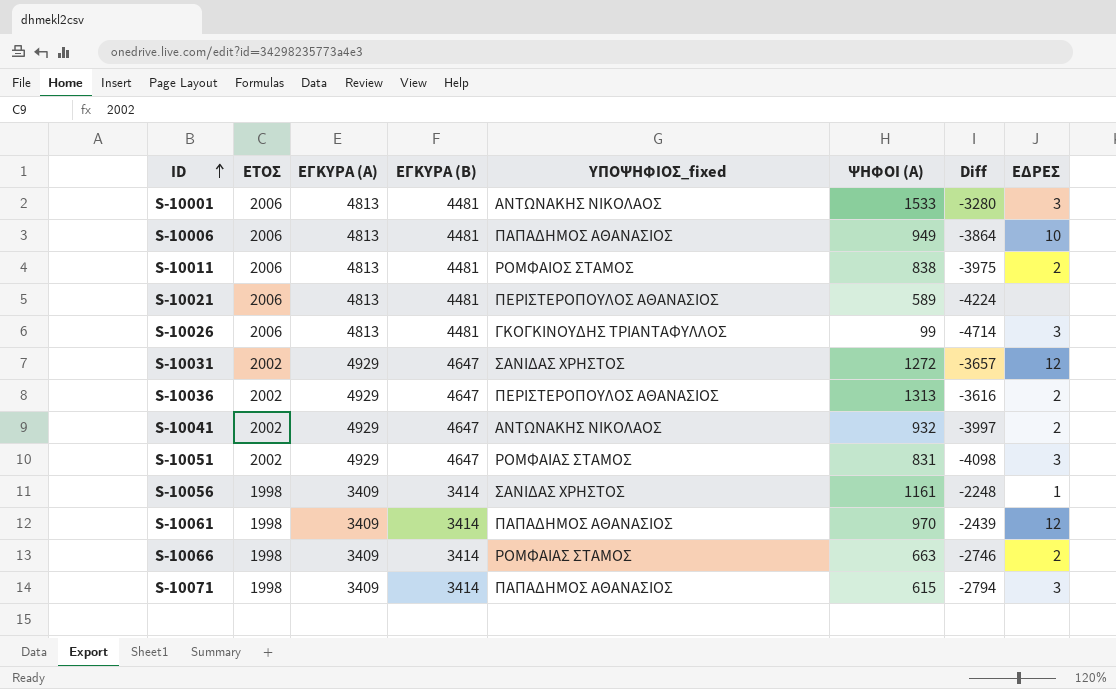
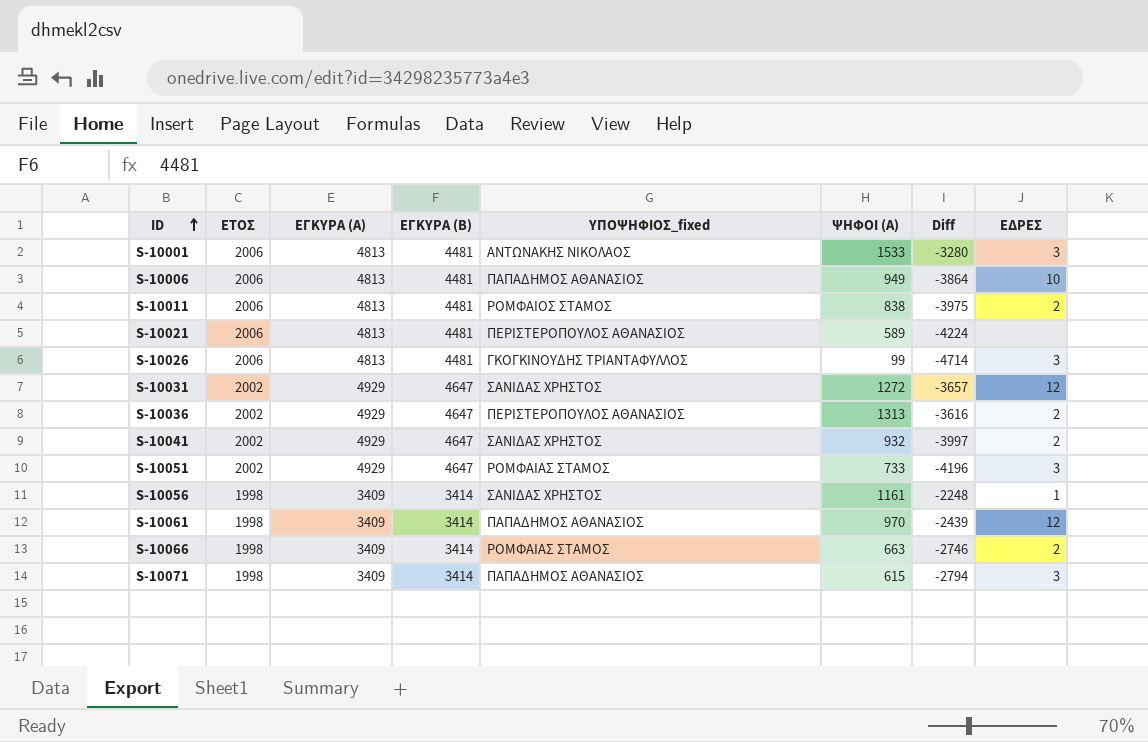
S-10041 | ΥΠΟΨΗΦΙΟΣ_fixed: ΑΝΤΩΝΑΚΗΣ ΝΙΚΟΛΑΟΣ -> ΣΑΝΙΔΑΣ ΧΡΗΣΤΟΣ
S-10051 | ΨΗΦΟΙ (Α): 831 -> 733
S-10051 | Diff: -4098 -> -4196

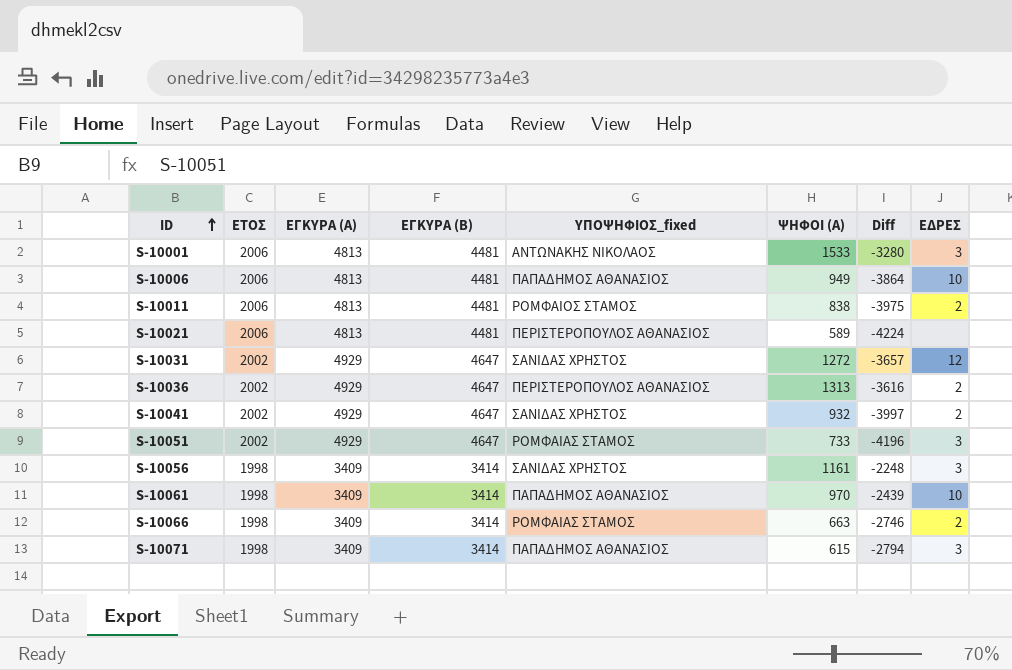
row S-10026: 2006 | 4813 | 4481 | ΓΚΟΓΚΙΝΟΥΔΗΣ ΤΡΙΑΝΤΑΦΥΛΛΟΣ | 99 | -4714 | 3 -> none
S-10056 | ΕΔΡΕΣ: 1 -> 3
S-10061 | ΕΔΡΕΣ: 12 -> 10

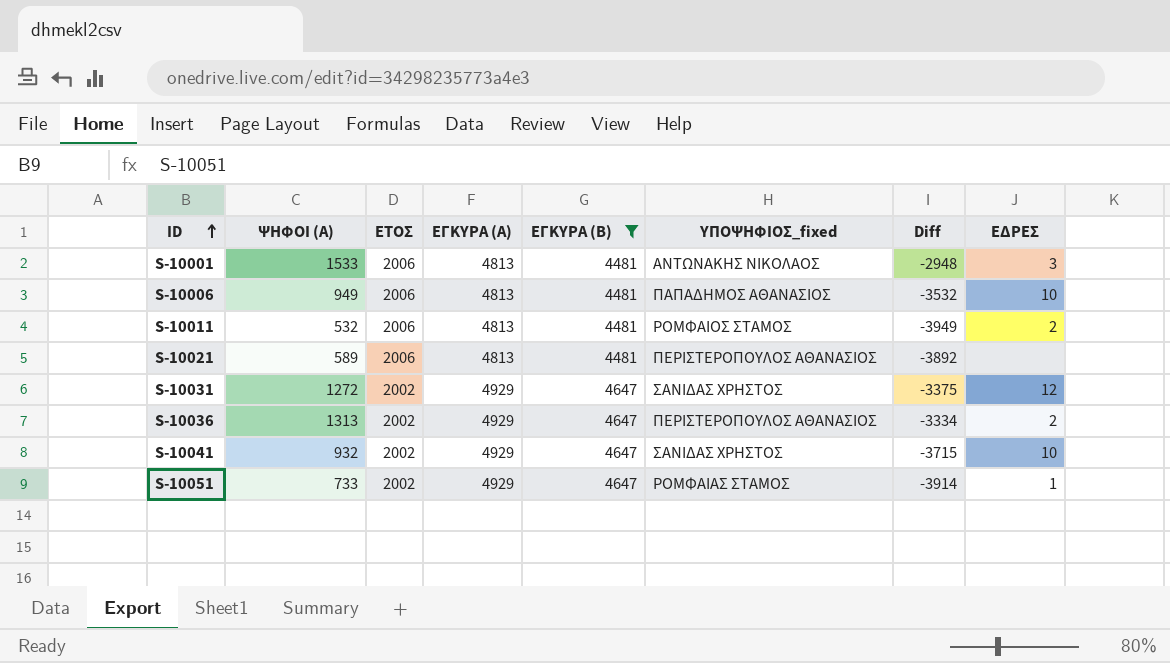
filter: none -> ΕΓΚΥΡΑ (Β) != 3414
column ΨΗΦΟΙ (Α) | position: 6 -> 2
column Diff | formula: [ΨΗΦΟΙ (Α)] - [ΕΓΚΥΡΑ (Α)] -> [ΨΗΦΟΙ (Α)] - [ΕΓΚΥΡΑ (Β)]
S-10011 | ΨΗΦΟΙ (Α): 838 -> 532
S-10041 | ΕΔΡΕΣ: 2 -> 10
S-10051 | ΕΔΡΕΣ: 3 -> 1

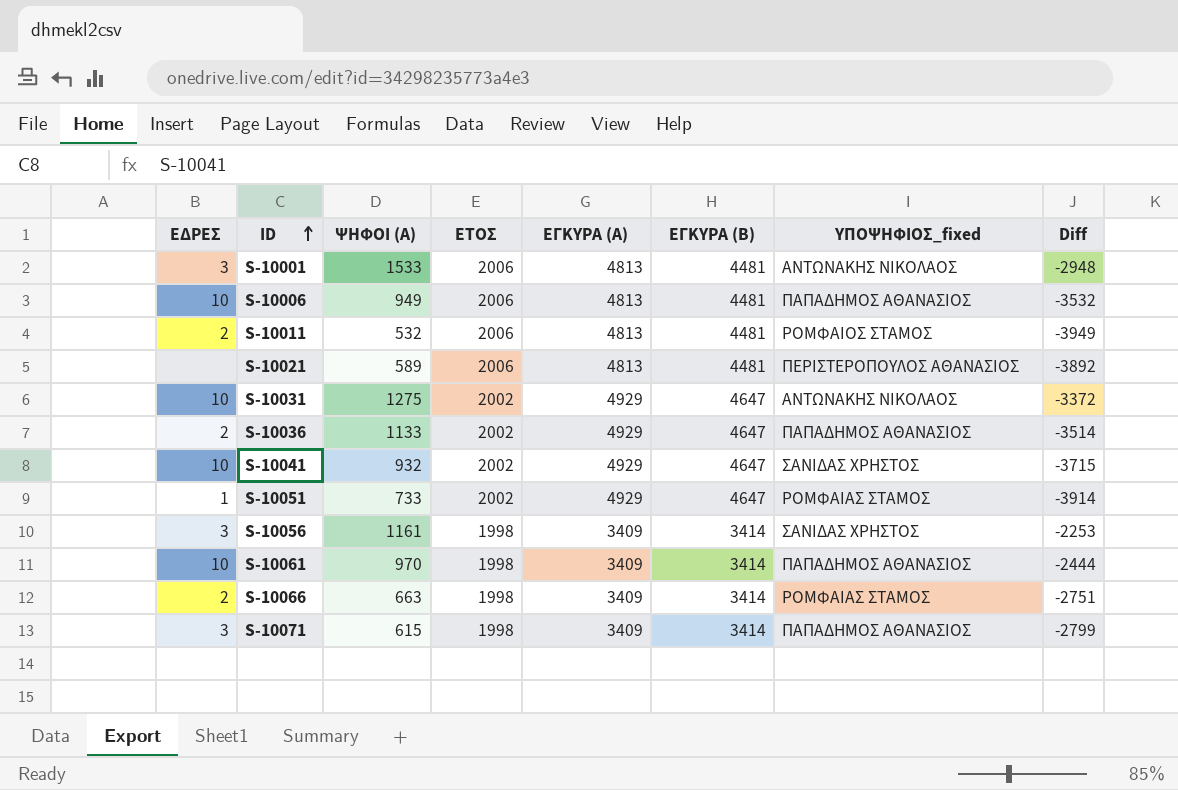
filter: ΕΓΚΥΡΑ (Β) != 3414 -> none
column ΕΔΡΕΣ | position: 8 -> 1
S-10031 | ΕΔΡΕΣ: 12 -> 10
S-10031 | ΨΗΦΟΙ (Α): 1272 -> 1275
S-10031 | ΥΠΟΨΗΦΙΟΣ_fixed: ΣΑΝΙΔΑΣ ΧΡΗΣΤΟΣ -> ΑΝΤΩΝΑΚΗΣ ΝΙΚΟΛΑΟΣ
S-10031 | Diff: -3375 -> -3372
S-10036 | ΨΗΦΟΙ (Α): 1313 -> 1133
S-10036 | ΥΠΟΨΗΦΙΟΣ_fixed: ΠΕΡΙΣΤΕΡΟΠΟΥΛΟΣ ΑΘΑΝΑΣΙΟΣ -> ΠΑΠΑΔΗΜΟΣ ΑΘΑΝΑΣΙΟΣ
S-10036 | Diff: -3334 -> -3514

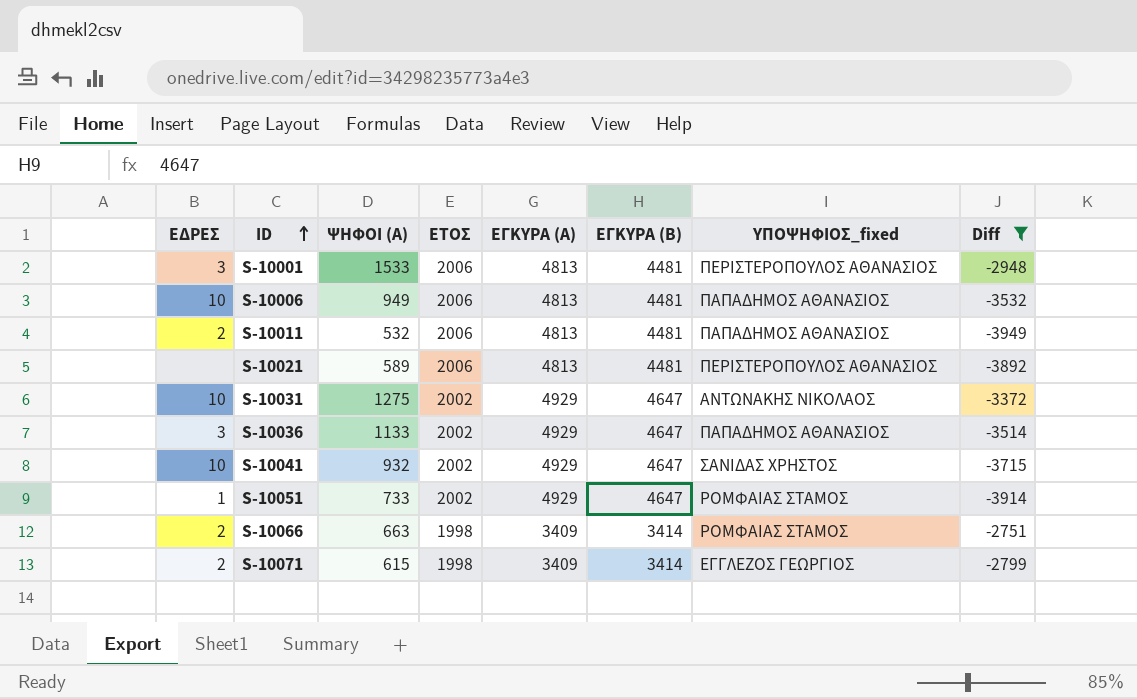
filter: none -> Diff <= -2751
S-10001 | ΥΠΟΨΗΦΙΟΣ_fixed: ΑΝΤΩΝΑΚΗΣ ΝΙΚΟΛΑΟΣ -> ΠΕΡΙΣΤΕΡΟΠΟΥΛΟΣ ΑΘΑΝΑΣΙΟΣ
S-10011 | ΥΠΟΨΗΦΙΟΣ_fixed: ΡΟΜΦΑΙΟΣ ΣΤΑΜΟΣ -> ΠΑΠΑΔΗΜΟΣ ΑΘΑΝΑΣΙΟΣ
S-10036 | ΕΔΡΕΣ: 2 -> 3
S-10071 | ΕΔΡΕΣ: 3 -> 2
S-10071 | ΥΠΟΨΗΦΙΟΣ_fixed: ΠΑΠΑΔΗΜΟΣ ΑΘΑΝΑΣΙΟΣ -> ΕΓΓΛΕΖΟΣ ΓΕΩΡΓΙΟΣ

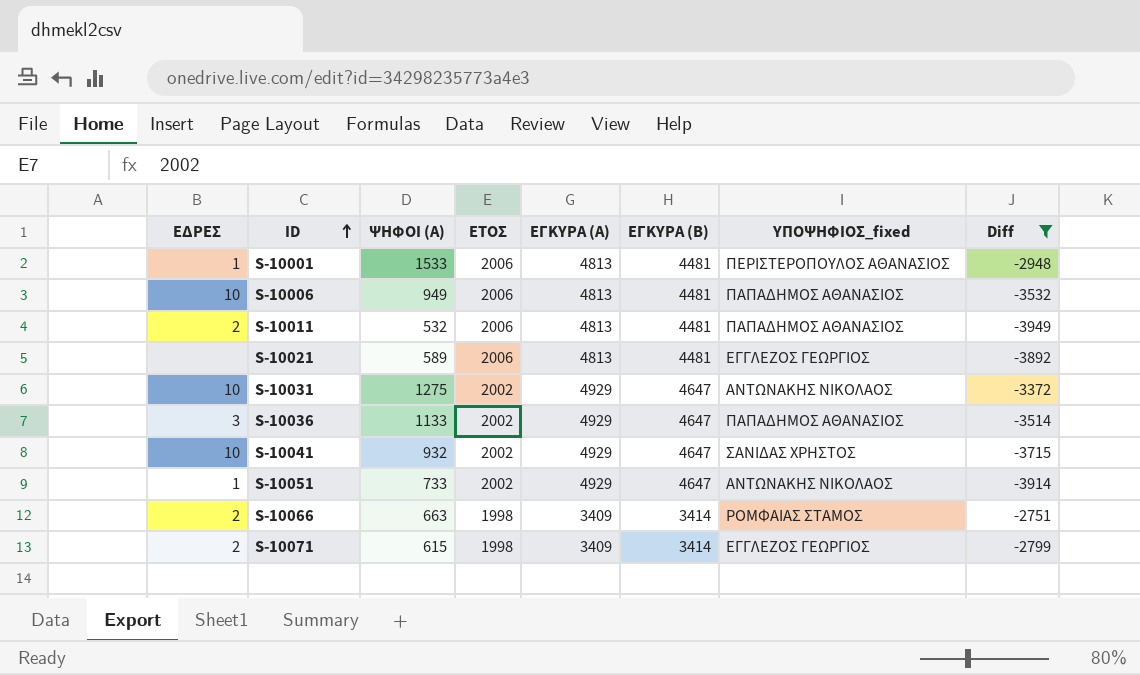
S-10001 | ΕΔΡΕΣ: 3 -> 1
S-10021 | ΥΠΟΨΗΦΙΟΣ_fixed: ΠΕΡΙΣΤΕΡΟΠΟΥΛΟΣ ΑΘΑΝΑΣΙΟΣ -> ΕΓΓΛΕΖΟΣ ΓΕΩΡΓΙΟΣ
S-10051 | ΥΠΟΨΗΦΙΟΣ_fixed: ΡΟΜΦΑΙΑΣ ΣΤΑΜΟΣ -> ΑΝΤΩΝΑΚΗΣ ΝΙΚΟΛΑΟΣ

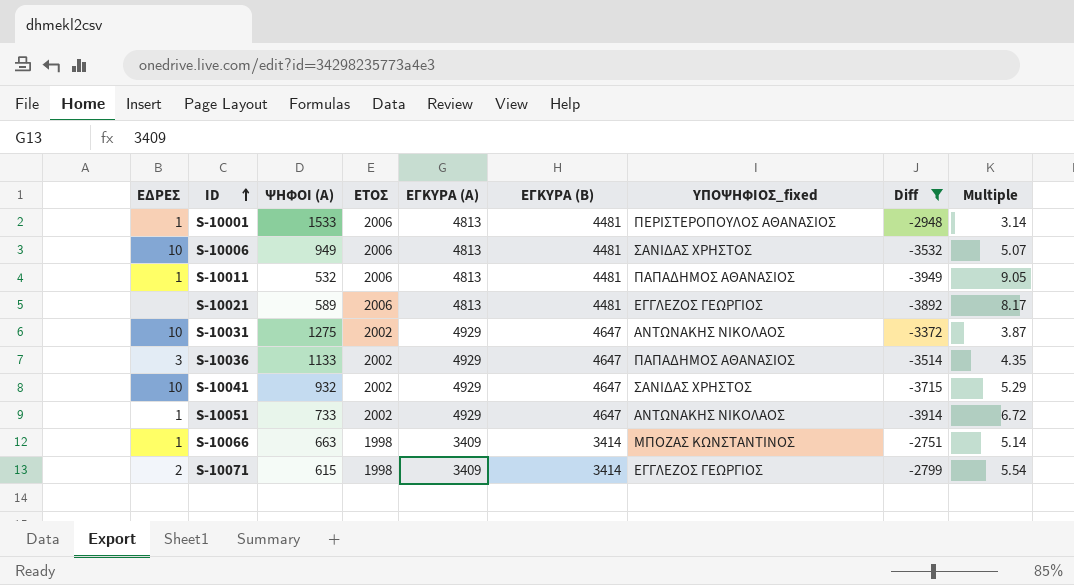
column Multiple | formula: none -> [ΕΓΚΥΡΑ (Α)] / [ΨΗΦΟΙ (Α)]
S-10006 | ΥΠΟΨΗΦΙΟΣ_fixed: ΠΑΠΑΔΗΜΟΣ ΑΘΑΝΑΣΙΟΣ -> ΣΑΝΙΔΑΣ ΧΡΗΣΤΟΣ
S-10011 | ΕΔΡΕΣ: 2 -> 1
S-10066 | ΕΔΡΕΣ: 2 -> 1
S-10066 | ΥΠΟΨΗΦΙΟΣ_fixed: ΡΟΜΦΑΙΑΣ ΣΤΑΜΟΣ -> ΜΠΟΖΑΣ ΚΩΝΣΤΑΝΤΙΝΟΣ

